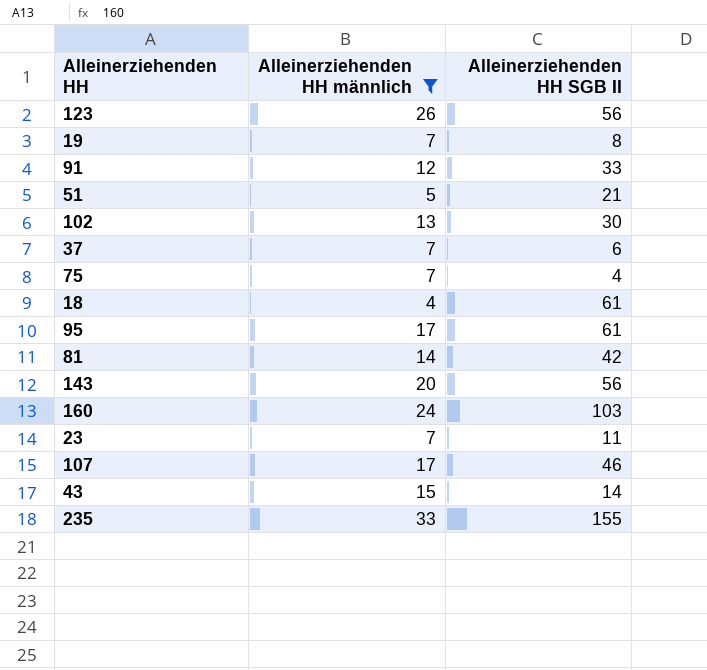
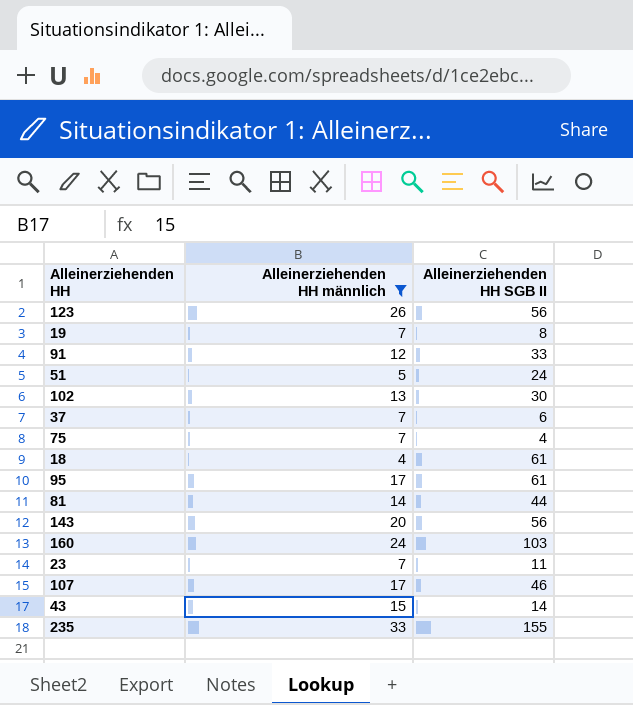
51 | Alleinerziehenden HH SGB II: 21 -> 24
81 | Alleinerziehenden HH SGB II: 42 -> 44

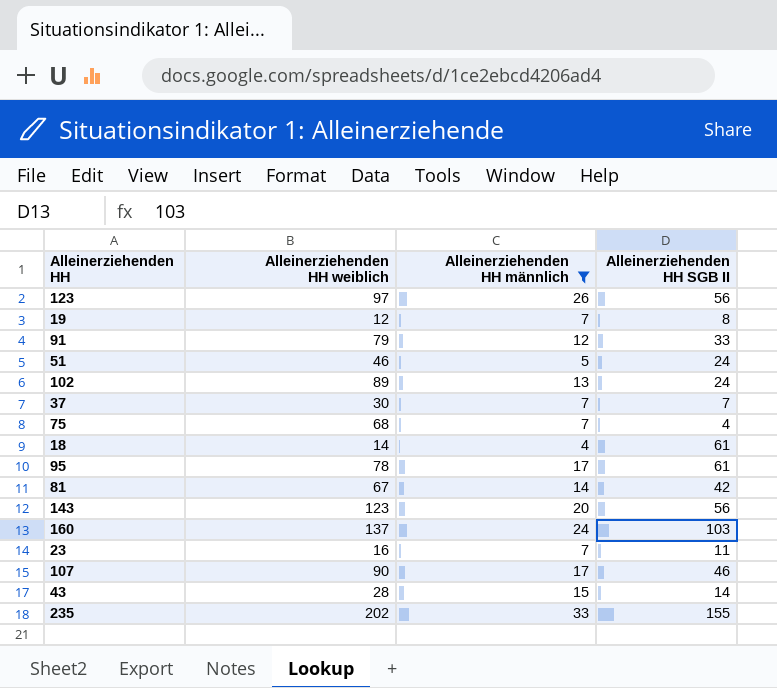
column Alleinerziehenden HH weiblich | position: none -> 2
102 | Alleinerziehenden HH SGB II: 30 -> 24
37 | Alleinerziehenden HH SGB II: 6 -> 7
81 | Alleinerziehenden HH SGB II: 44 -> 42

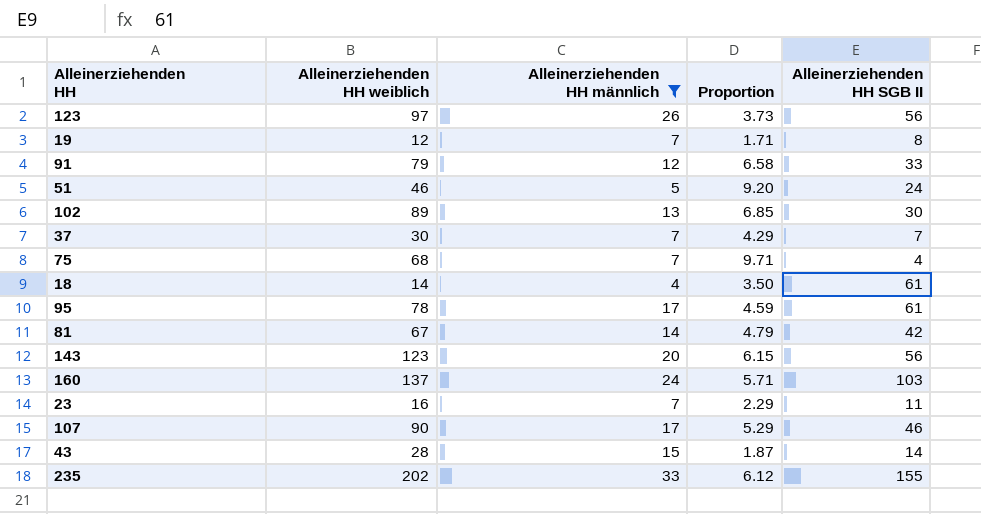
column Proportion | formula: none -> [Alleinerziehenden HH weiblich] / [Alleinerziehenden HH männlich]
102 | Alleinerziehenden HH SGB II: 24 -> 30

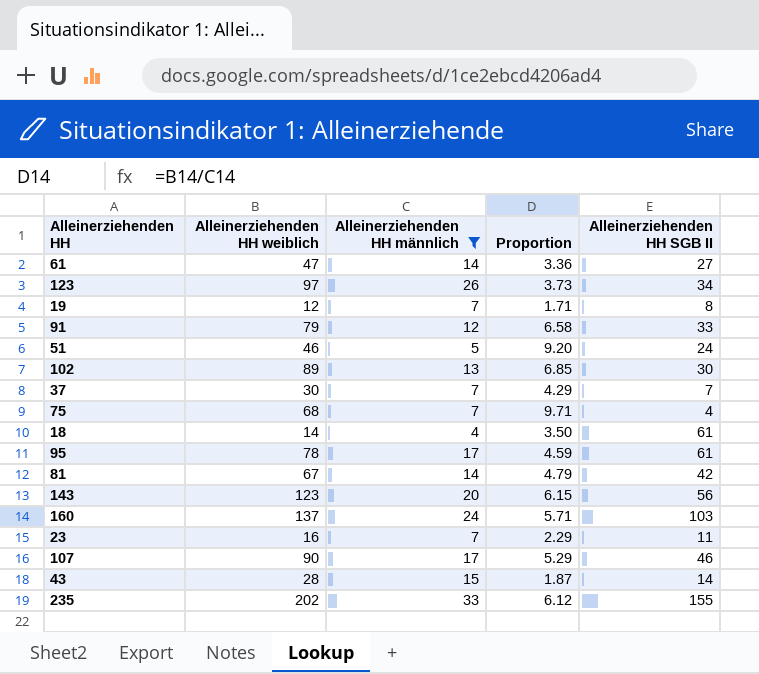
row 61: none -> 47 | 14 | 3.36 | 27
123 | Alleinerziehenden HH SGB II: 56 -> 34

